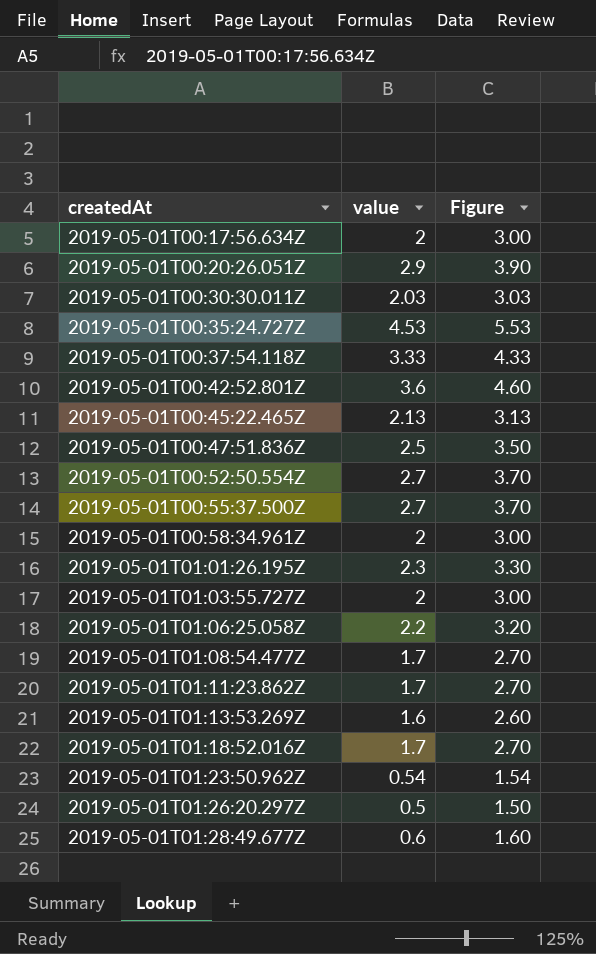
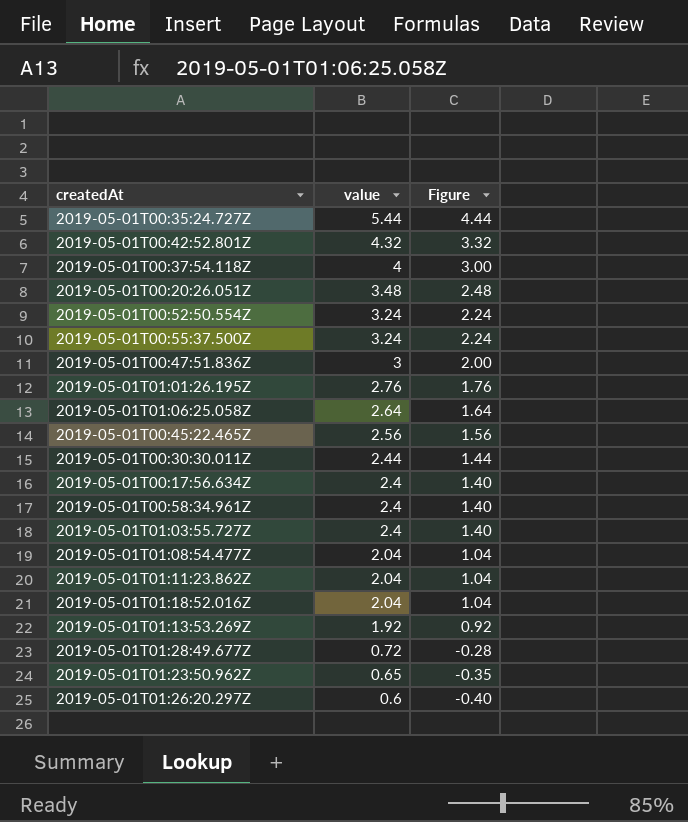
row order: createdAt ascending -> value descending
column Figure | formula: [value] + 1 -> [value] - 1
2019-05-01T00:35:24.727Z | value: 4.53 -> 5.44
2019-05-01T00:42:52.801Z | value: 3.6 -> 4.32
2019-05-01T00:37:54.118Z | value: 3.33 -> 4
2019-05-01T00:20:26.051Z | value: 2.9 -> 3.48
2019-05-01T00:52:50.554Z | value: 2.7 -> 3.24
2019-05-01T00:55:37.500Z | value: 2.7 -> 3.24
2019-05-01T00:47:51.836Z | value: 2.5 -> 3
2019-05-01T01:01:26.195Z | value: 2.3 -> 2.76
2019-05-01T01:06:25.058Z | value: 2.2 -> 2.64
2019-05-01T00:45:22.465Z | value: 2.13 -> 2.56
2019-05-01T00:30:30.011Z | value: 2.03 -> 2.44
2019-05-01T00:17:56.634Z | value: 2 -> 2.4
2019-05-01T00:58:34.961Z | value: 2 -> 2.4
2019-05-01T01:03:55.727Z | value: 2 -> 2.4
2019-05-01T01:08:54.477Z | value: 1.7 -> 2.04
2019-05-01T01:11:23.862Z | value: 1.7 -> 2.04
2019-05-01T01:18:52.016Z | value: 1.7 -> 2.04
2019-05-01T01:13:53.269Z | value: 1.6 -> 1.92
2019-05-01T01:28:49.677Z | value: 0.6 -> 0.72
2019-05-01T01:23:50.962Z | value: 0.54 -> 0.65
2019-05-01T01:26:20.297Z | value: 0.5 -> 0.6

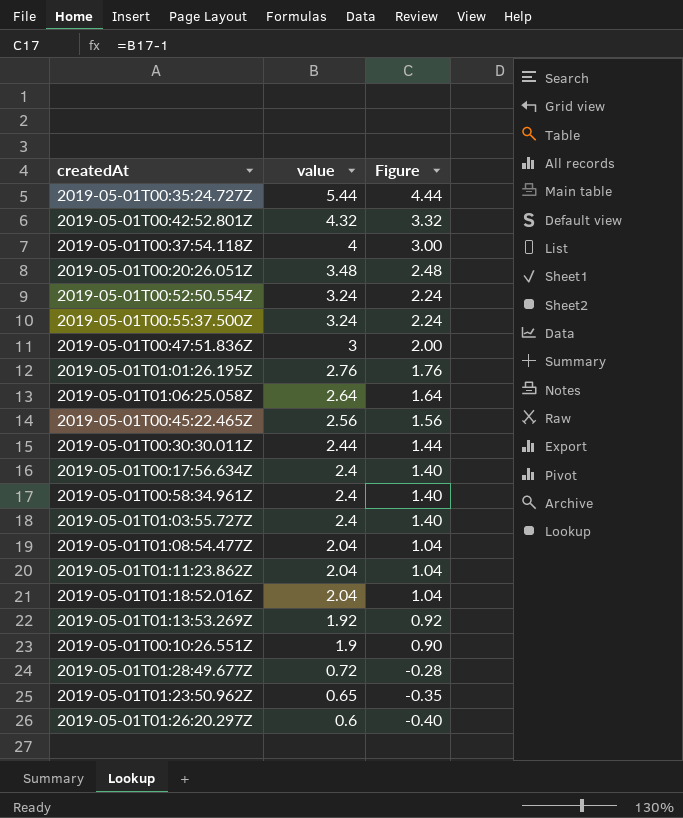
row 2019-05-01T00:10:26.551Z: none -> 1.9 | 0.90

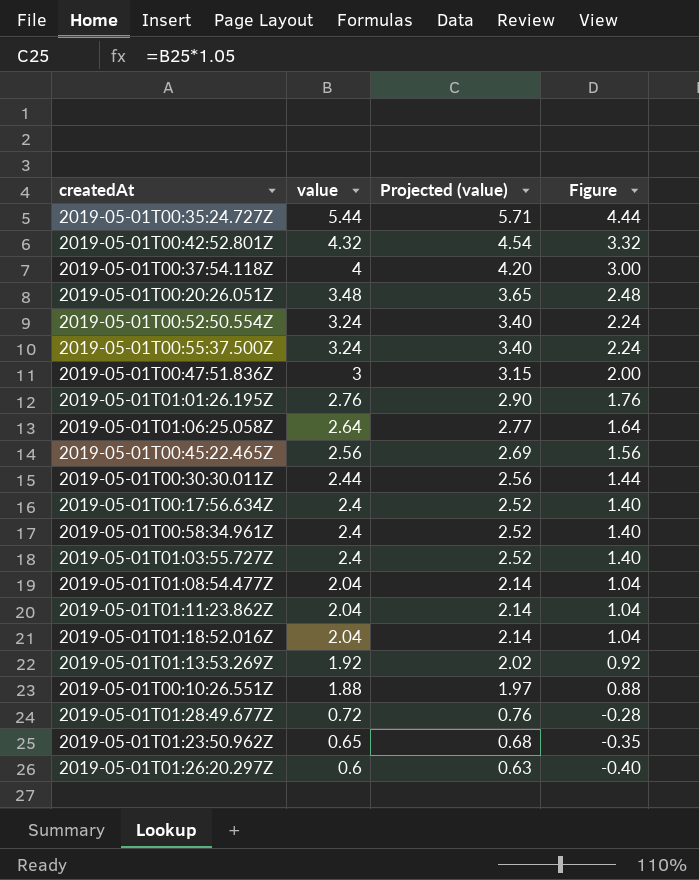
column Projected (value) | formula: none -> [value] * 1.05
2019-05-01T00:10:26.551Z | value: 1.9 -> 1.88
2019-05-01T00:10:26.551Z | Figure: 0.90 -> 0.88

